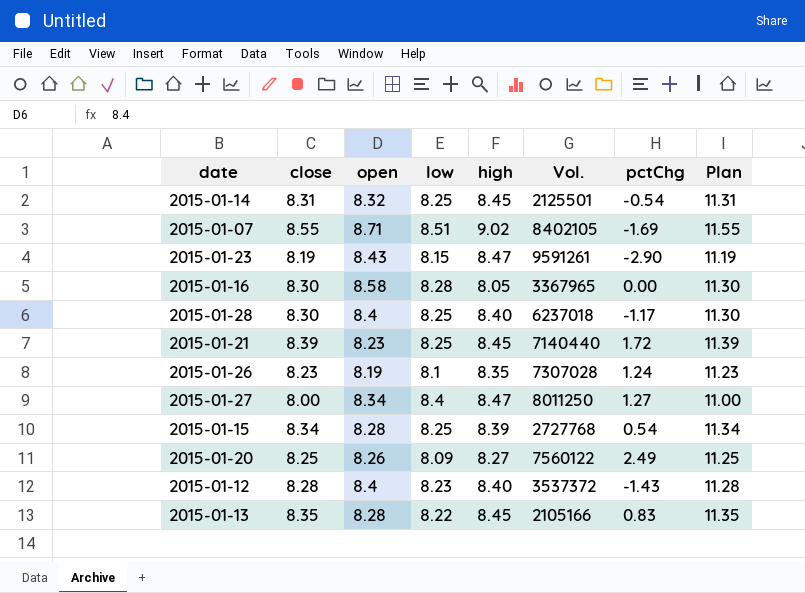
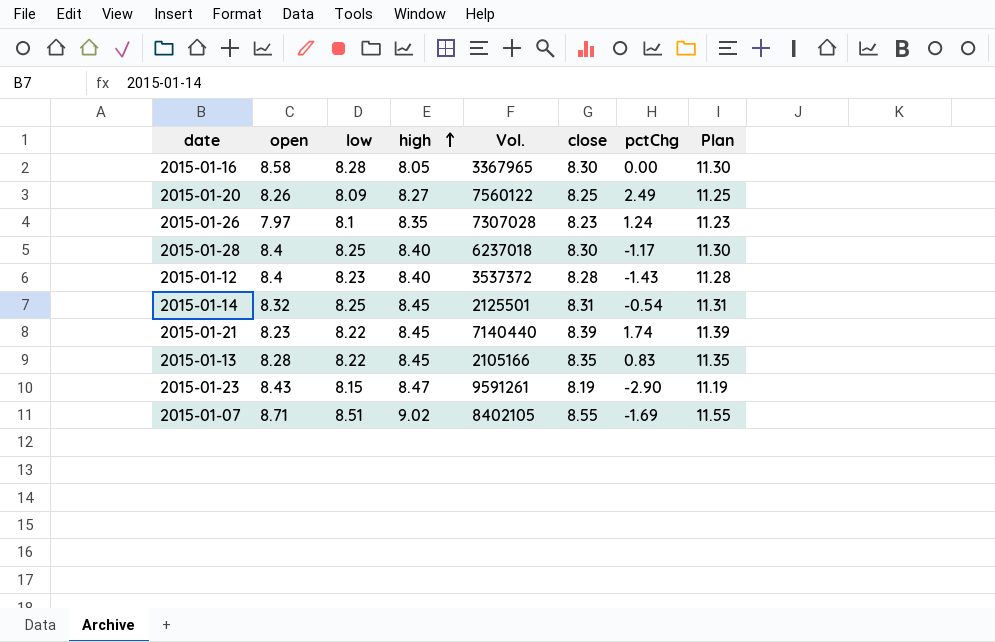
row order: none -> high ascending
column close | position: 2 -> 6
row 2015-01-27: 8.00 | 8.34 | 8.4 | 8.47 | 8011250 | 1.27 | 11.00 -> none
row 2015-01-15: 8.34 | 8.28 | 8.25 | 8.39 | 2727768 | 0.54 | 11.34 -> none
2015-01-26 | open: 8.19 -> 7.97
2015-01-21 | low: 8.25 -> 8.22
2015-01-21 | pctChg: 1.72 -> 1.74

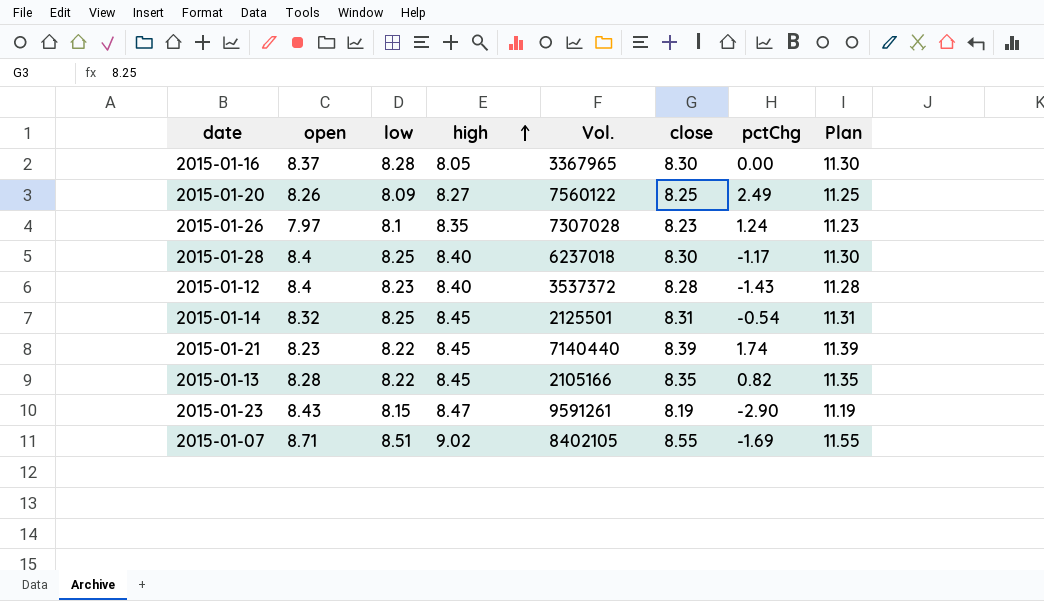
2015-01-16 | open: 8.58 -> 8.37
2015-01-13 | pctChg: 0.83 -> 0.82

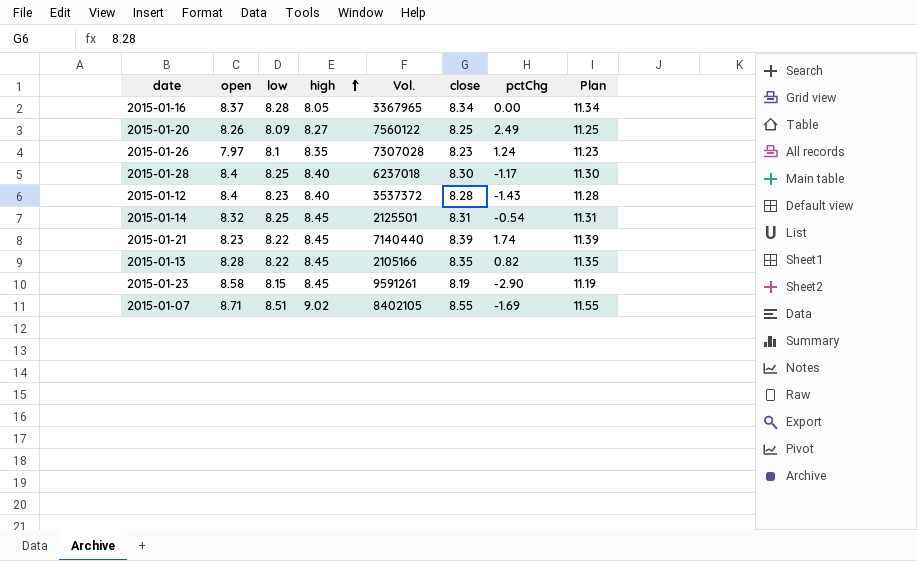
2015-01-16 | close: 8.30 -> 8.34
2015-01-16 | Plan: 11.30 -> 11.34
2015-01-23 | open: 8.43 -> 8.58
2015-01-23 | high: 8.47 -> 8.45

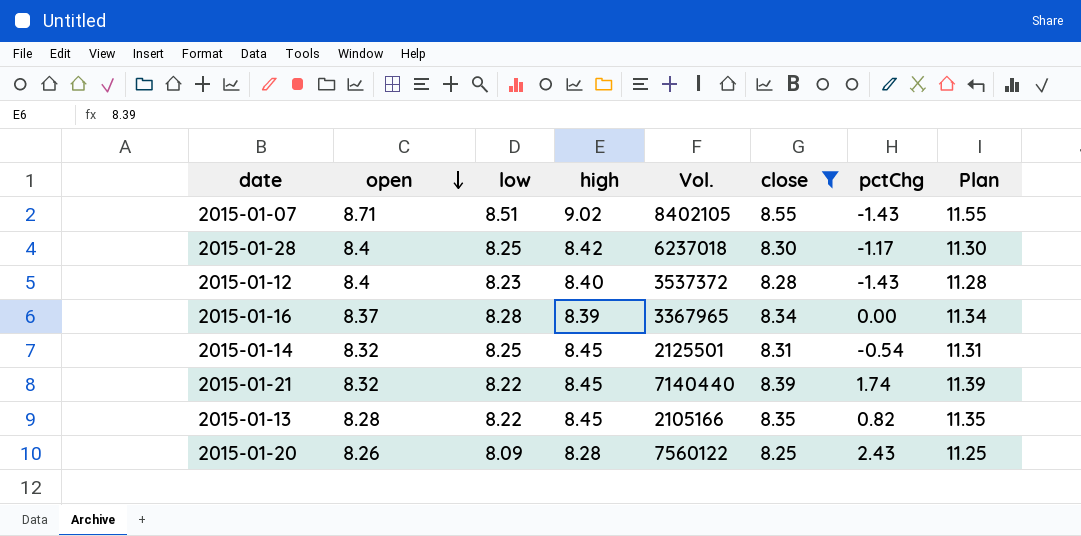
filter: none -> close >= 8.25
row order: high ascending -> open descending
2015-01-07 | pctChg: -1.69 -> -1.43
2015-01-28 | high: 8.40 -> 8.42
2015-01-16 | high: 8.05 -> 8.39
2015-01-21 | open: 8.23 -> 8.32
2015-01-20 | high: 8.27 -> 8.28
2015-01-20 | pctChg: 2.49 -> 2.43

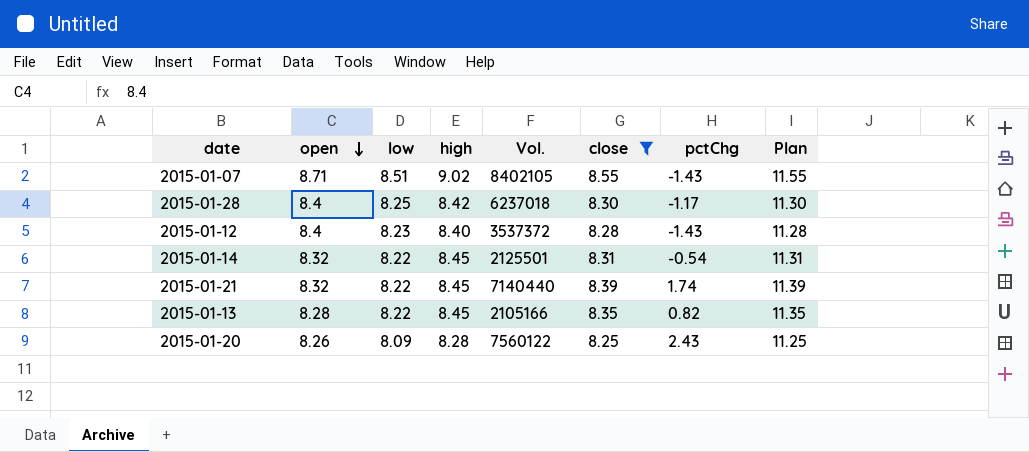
row 2015-01-16: 8.37 | 8.28 | 8.39 | 3367965 | 8.34 | 0.00 | 11.34 -> none
2015-01-14 | low: 8.25 -> 8.22

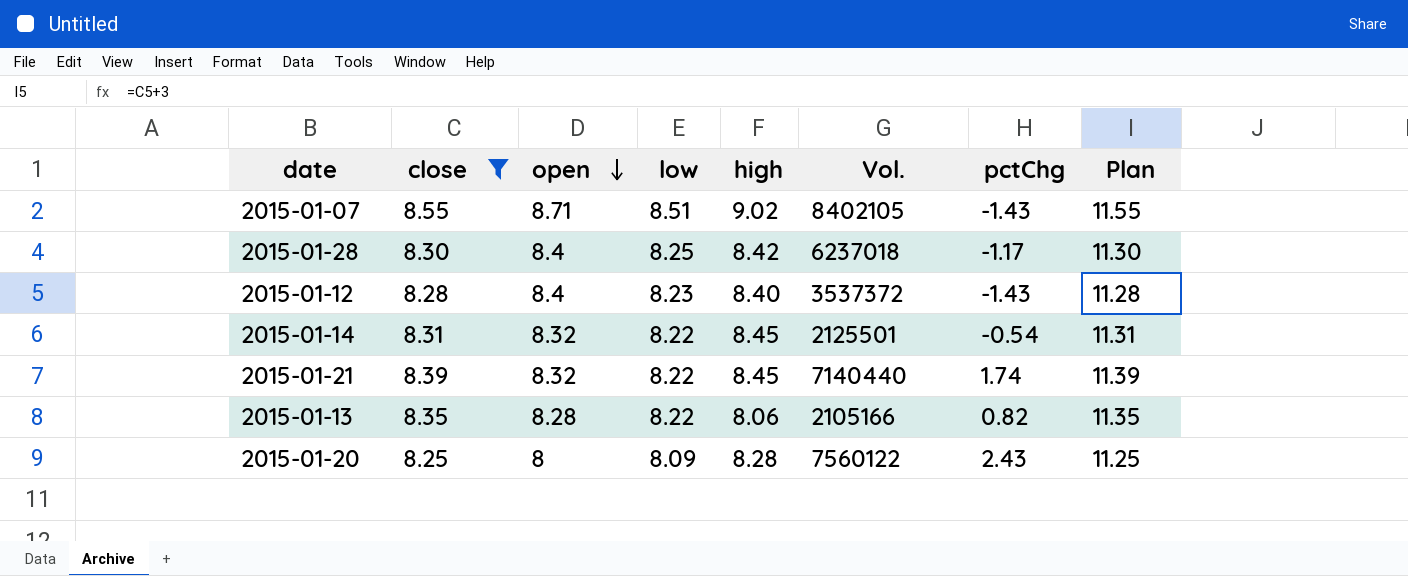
column close | position: 6 -> 2
2015-01-13 | high: 8.45 -> 8.06
2015-01-20 | open: 8.26 -> 8

